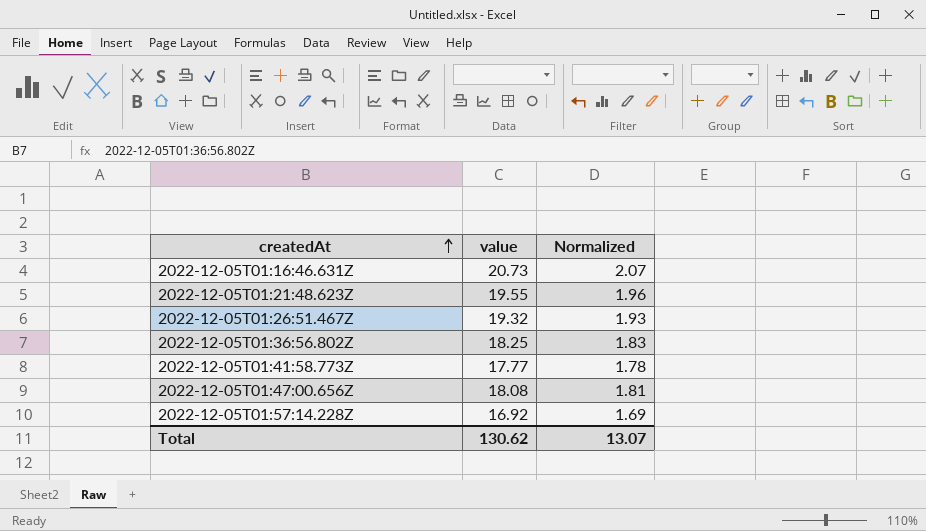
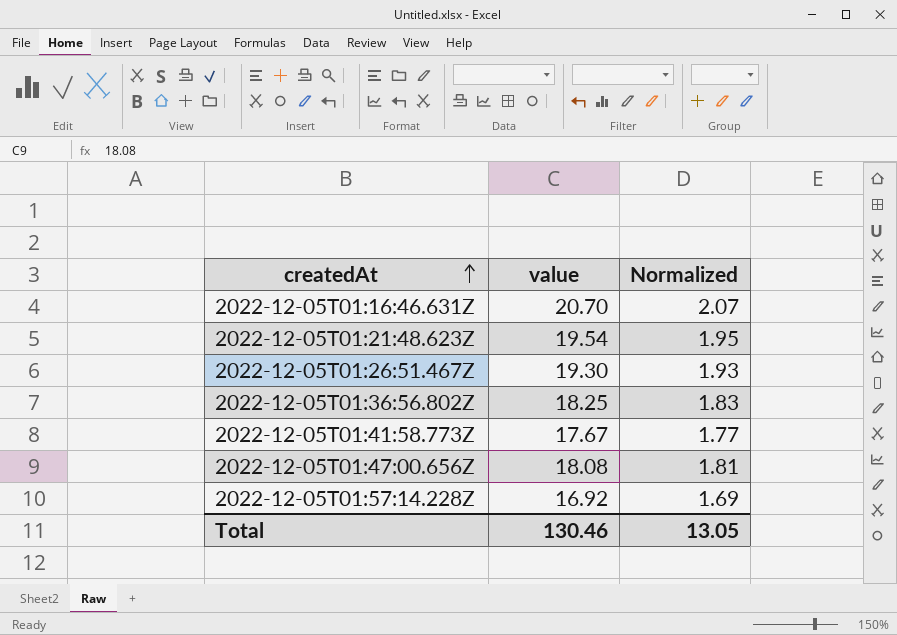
2022-12-05T01:16:46.631Z | value: 20.73 -> 20.70
2022-12-05T01:21:48.623Z | value: 19.55 -> 19.54
2022-12-05T01:21:48.623Z | Normalized: 1.96 -> 1.95
2022-12-05T01:26:51.467Z | value: 19.32 -> 19.30
2022-12-05T01:41:58.773Z | value: 17.77 -> 17.67
2022-12-05T01:41:58.773Z | Normalized: 1.78 -> 1.77
Total | value: 130.62 -> 130.46
Total | Normalized: 13.07 -> 13.05

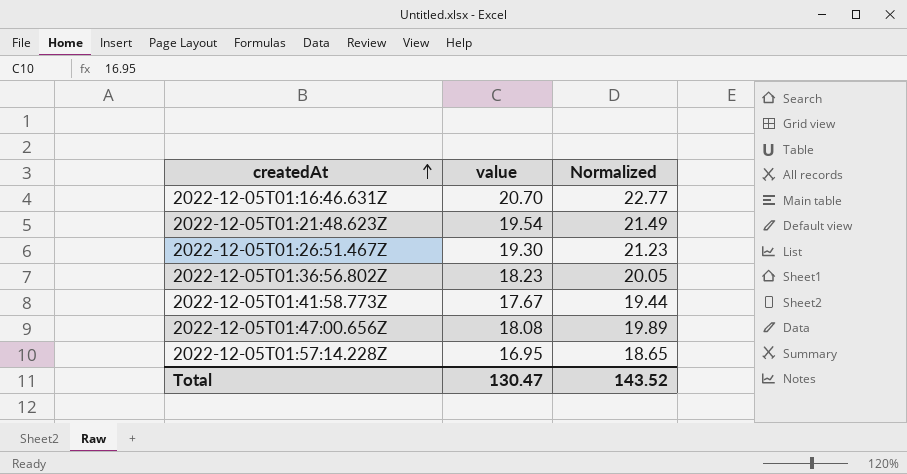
column Normalized | formula: [value] * 0.1 -> [value] * 1.1
2022-12-05T01:36:56.802Z | value: 18.25 -> 18.23
2022-12-05T01:57:14.228Z | value: 16.92 -> 16.95
Total | value: 130.46 -> 130.47
Total | Normalized: 13.05 -> 143.52

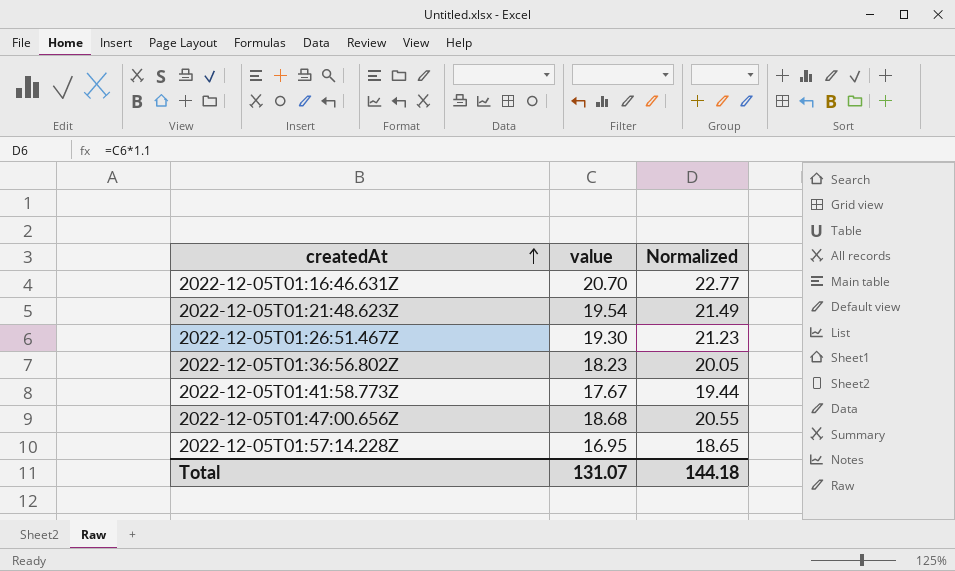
2022-12-05T01:47:00.656Z | value: 18.08 -> 18.68
2022-12-05T01:47:00.656Z | Normalized: 19.89 -> 20.55
Total | value: 130.47 -> 131.07
Total | Normalized: 143.52 -> 144.18

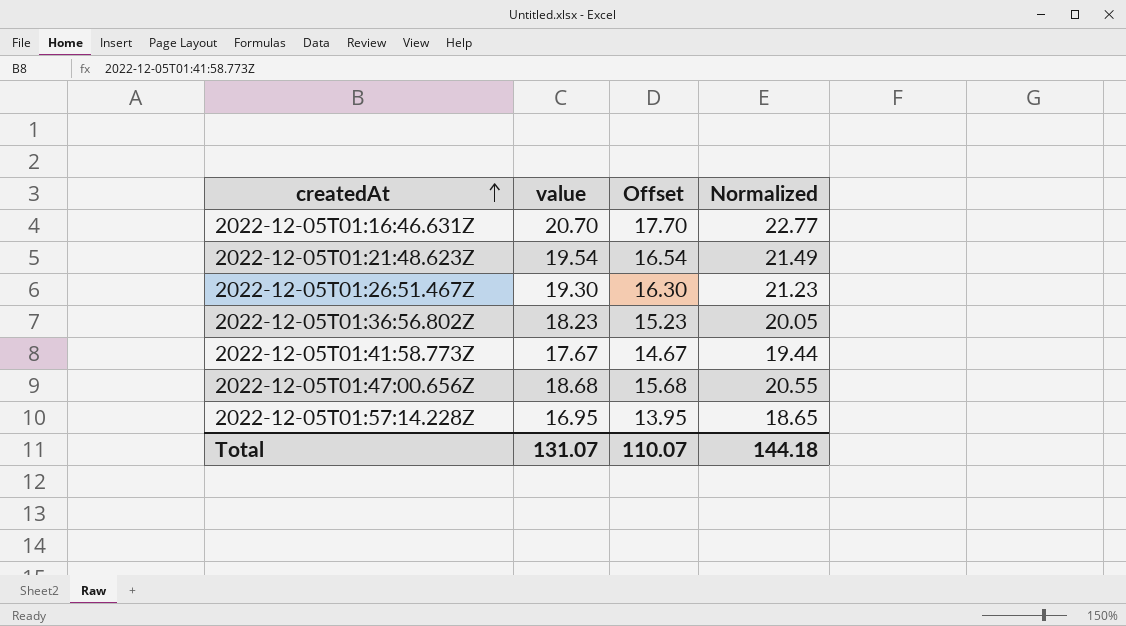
column Offset | formula: none -> [value] - 3

